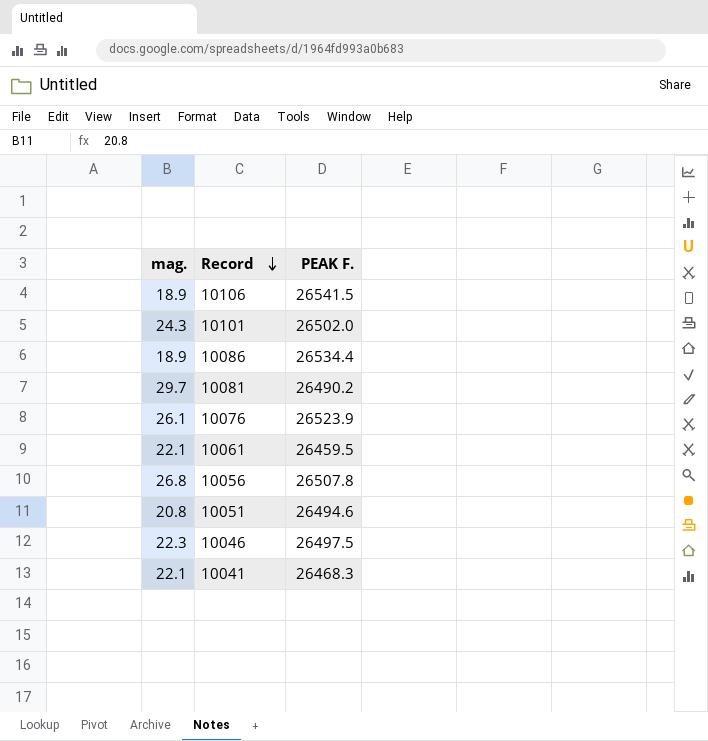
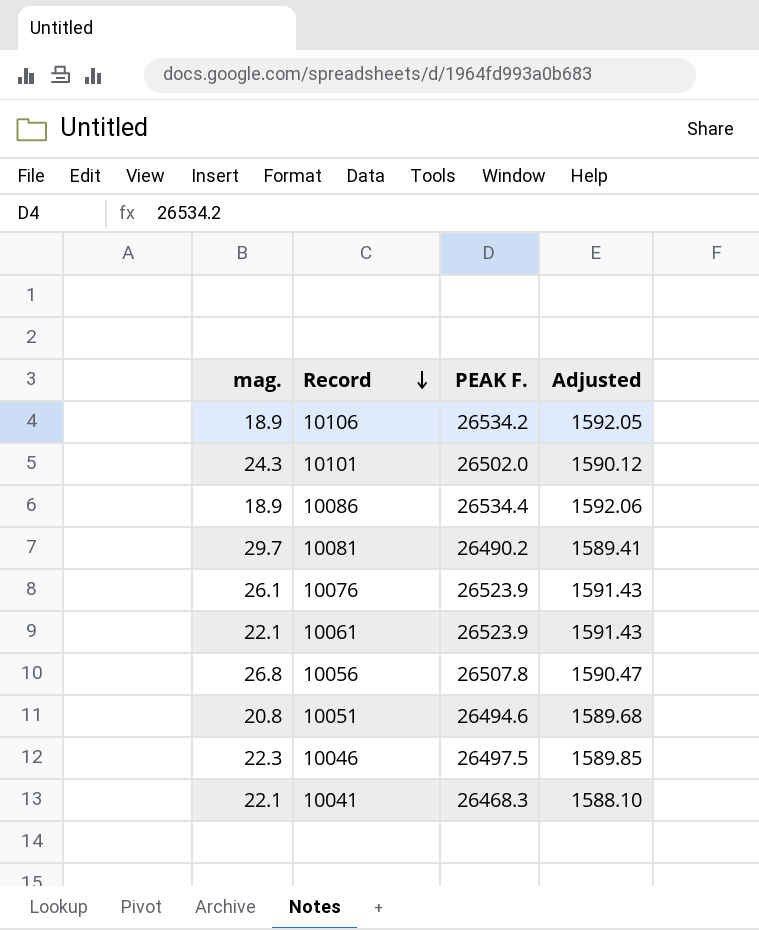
column Adjusted | formula: none -> [PEAK F.] * 0.06
10106 | PEAK F.: 26541.5 -> 26534.2
10061 | PEAK F.: 26459.5 -> 26523.9

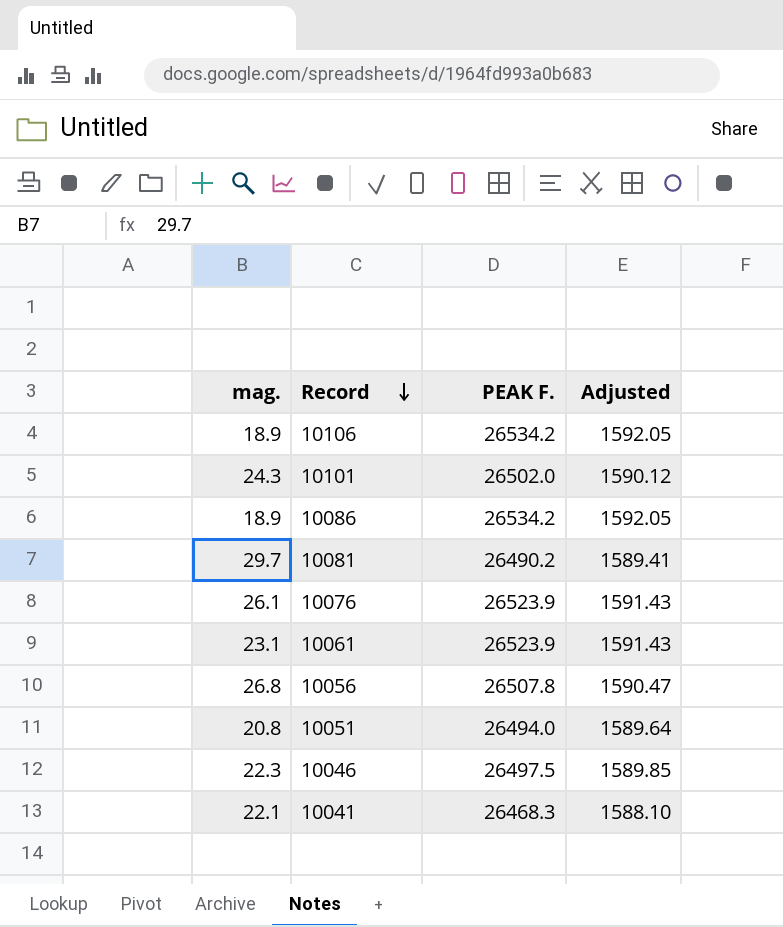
10086 | PEAK F.: 26534.4 -> 26534.2
10086 | Adjusted: 1592.06 -> 1592.05
10061 | mag.: 22.1 -> 23.1
10051 | PEAK F.: 26494.6 -> 26494.0
10051 | Adjusted: 1589.68 -> 1589.64

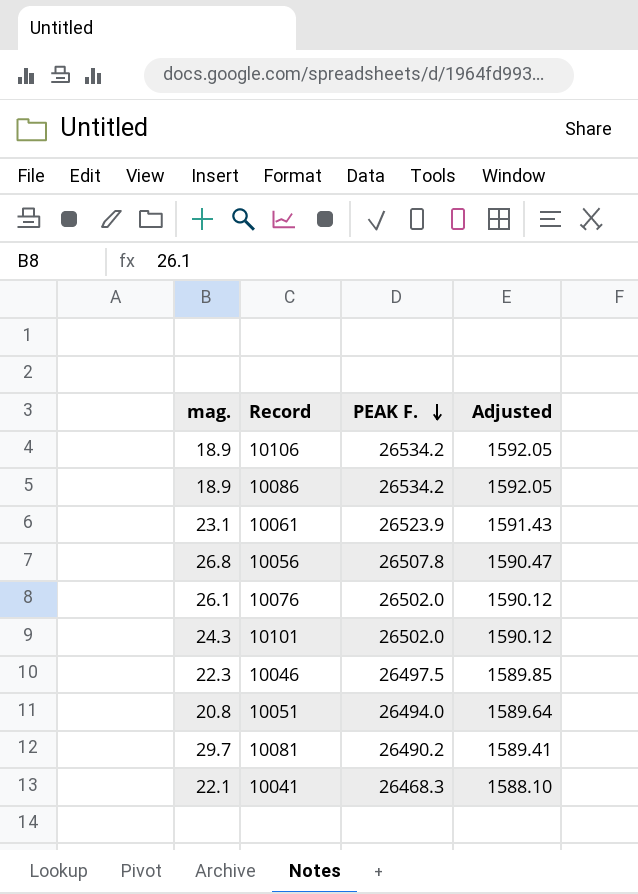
row order: Record descending -> PEAK F. descending
10076 | PEAK F.: 26523.9 -> 26502.0
10076 | Adjusted: 1591.43 -> 1590.12

